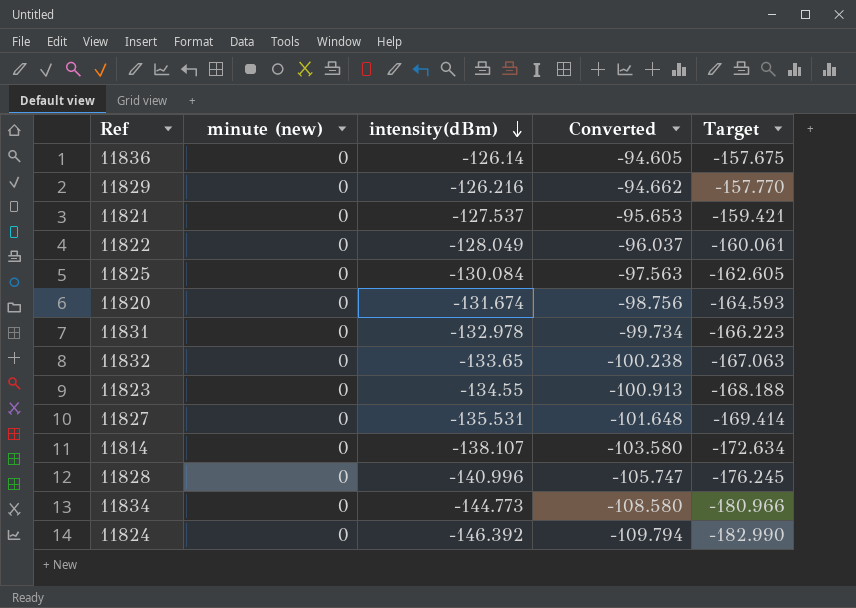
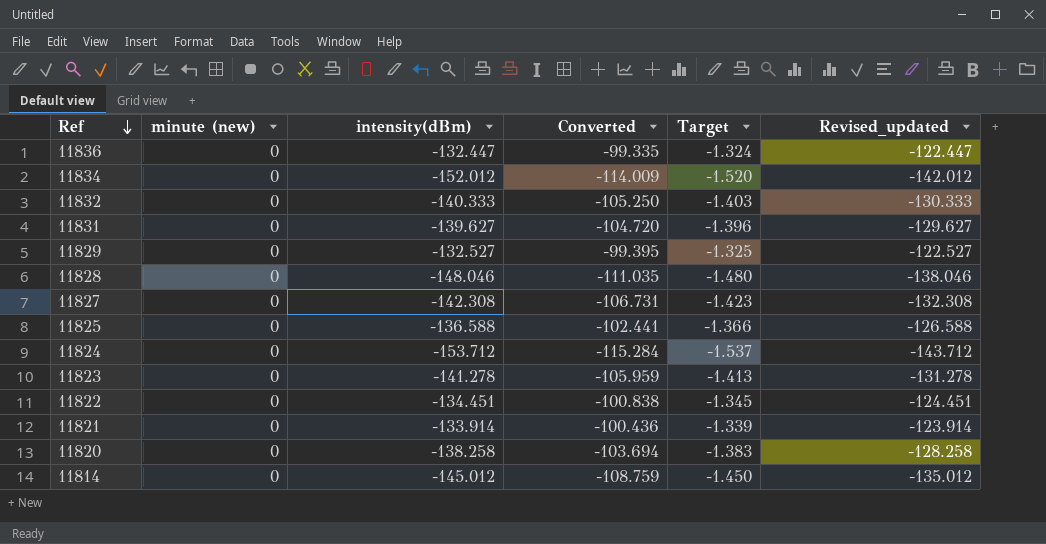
row order: intensity(dBm) descending -> Ref descending
column Target | formula: [intensity(dBm)] * 1.25 -> [intensity(dBm)] * 0.01
column Revised_updated | formula: none -> [intensity(dBm)] + 10
11836 | intensity(dBm): -126.14 -> -132.447
11836 | Converted: -94.605 -> -99.335
11834 | intensity(dBm): -144.773 -> -152.012
11834 | Converted: -108.580 -> -114.009
11832 | intensity(dBm): -133.65 -> -140.333
11832 | Converted: -100.238 -> -105.250
11831 | intensity(dBm): -132.978 -> -139.627
11831 | Converted: -99.734 -> -104.720
11829 | intensity(dBm): -126.216 -> -132.527
11829 | Converted: -94.662 -> -99.395
11828 | intensity(dBm): -140.996 -> -148.046
11828 | Converted: -105.747 -> -111.035
11827 | intensity(dBm): -135.531 -> -142.308
11827 | Converted: -101.648 -> -106.731
11825 | intensity(dBm): -130.084 -> -136.588
11825 | Converted: -97.563 -> -102.441
11824 | intensity(dBm): -146.392 -> -153.712
11824 | Converted: -109.794 -> -115.284
11823 | intensity(dBm): -134.55 -> -141.278
11823 | Converted: -100.913 -> -105.959
11822 | intensity(dBm): -128.049 -> -134.451
11822 | Converted: -96.037 -> -100.838
11821 | intensity(dBm): -127.537 -> -133.914
11821 | Converted: -95.653 -> -100.436
11820 | intensity(dBm): -131.674 -> -138.258
11820 | Converted: -98.756 -> -103.694
11814 | intensity(dBm): -138.107 -> -145.012
11814 | Converted: -103.580 -> -108.759

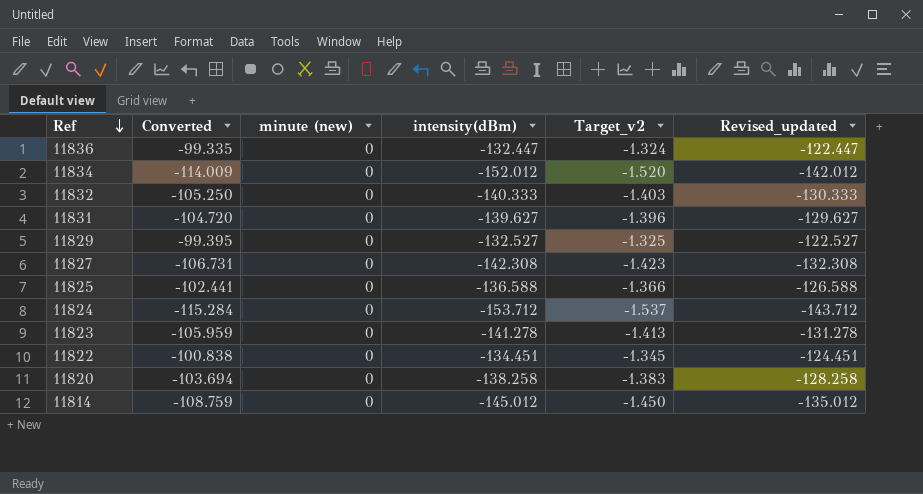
column Converted | position: 4 -> 2
column name: Target -> Target_v2
row 11828: 0 | -148.046 | -111.035 | -1.480 | -138.046 -> none
row 11821: 0 | -133.914 | -100.436 | -1.339 | -123.914 -> none

